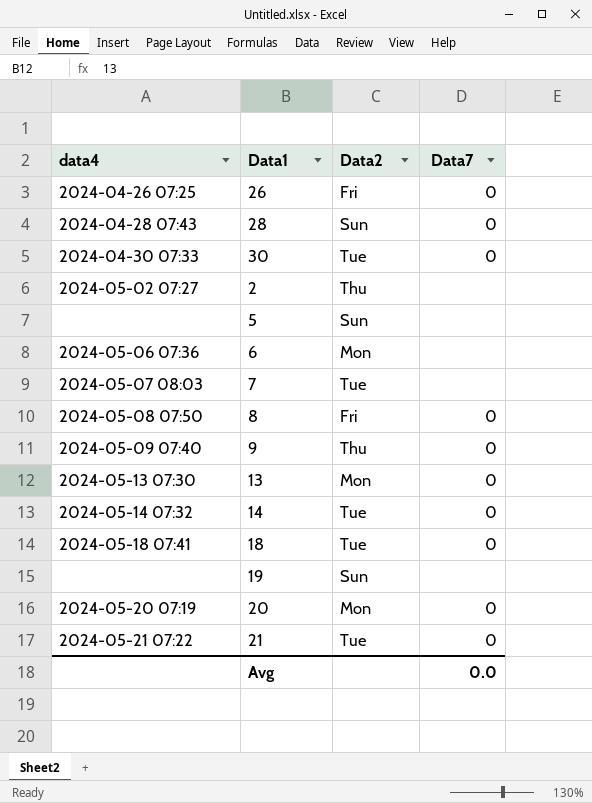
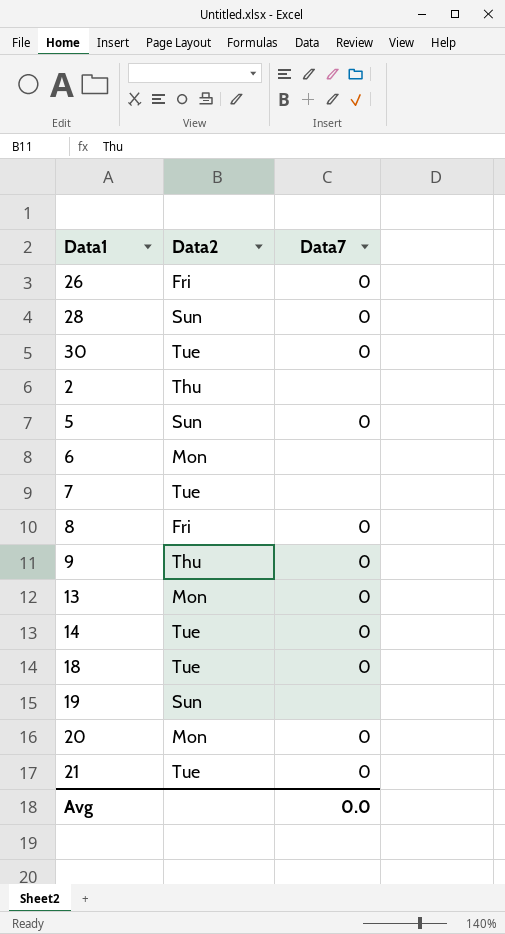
column data4 | position: 1 -> none
5 | Data7: none -> 0

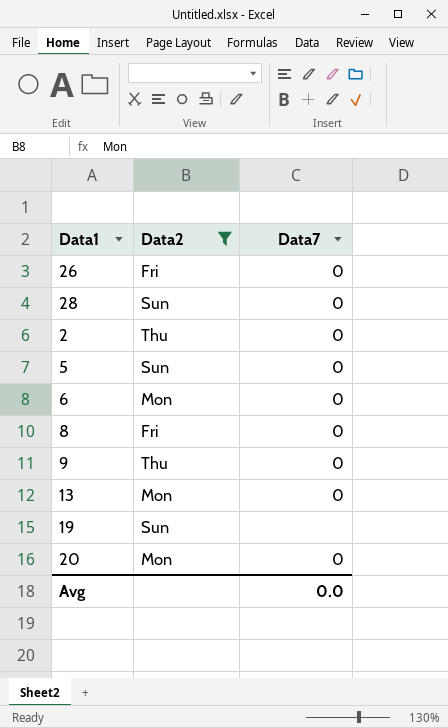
filter: none -> Data2 != Tue
2 | Data7: none -> 0
6 | Data7: none -> 0

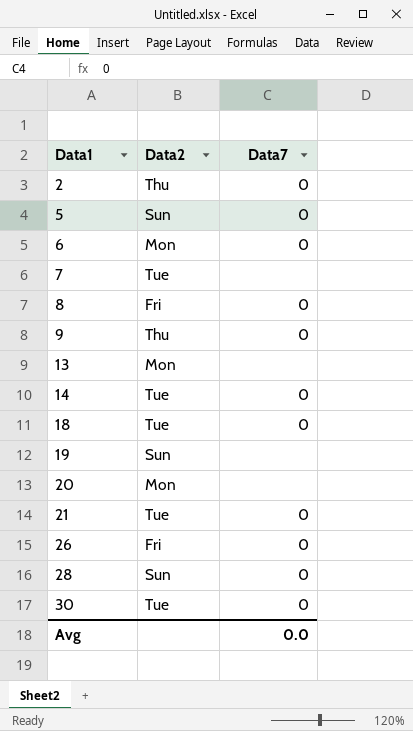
filter: Data2 != Tue -> none
row order: none -> Data1 ascending
13 | Data7: 0 -> none
20 | Data7: 0 -> none

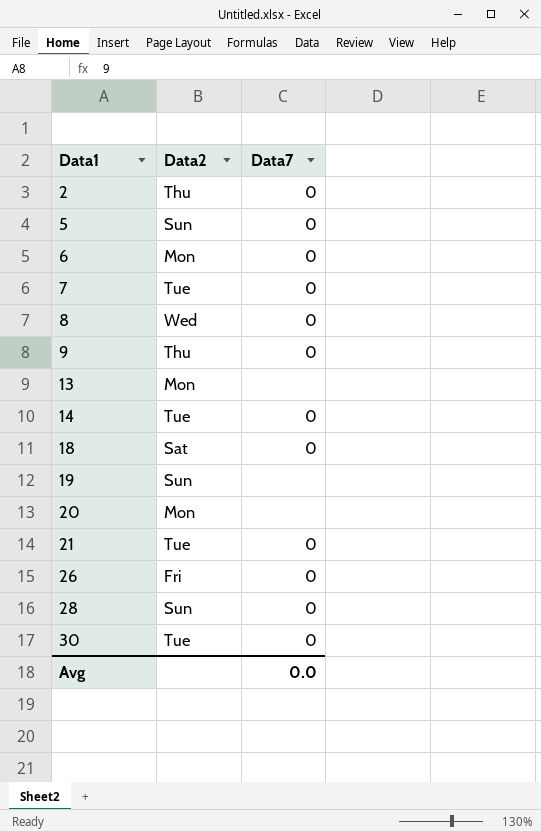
7 | Data7: none -> 0
8 | Data2: Fri -> Wed
18 | Data2: Tue -> Sat

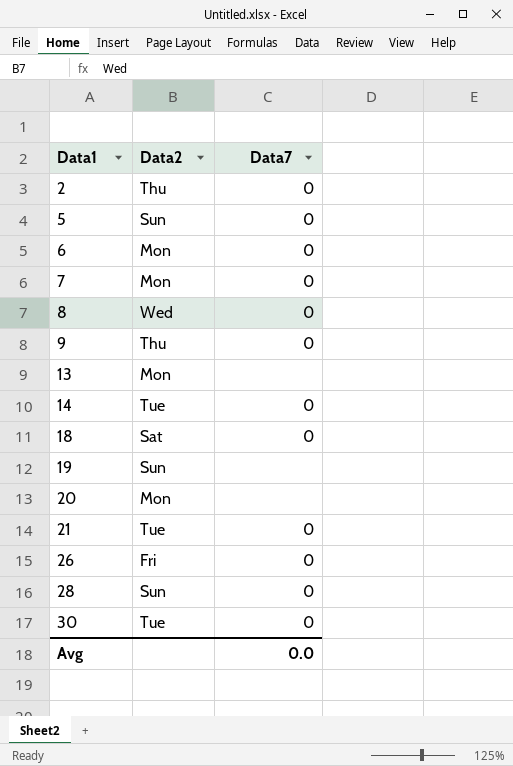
7 | Data2: Tue -> Mon

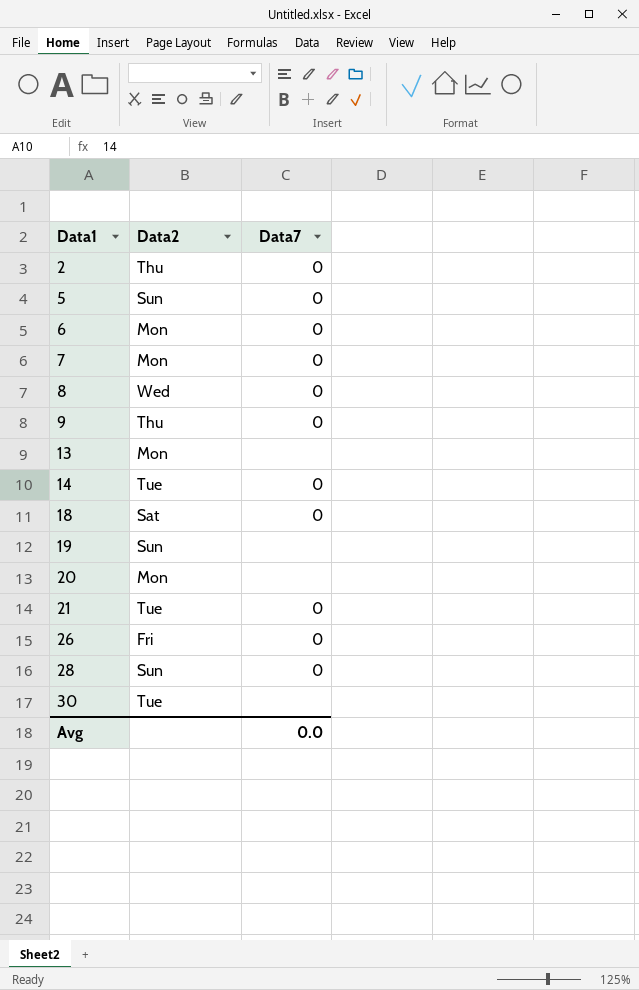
30 | Data7: 0 -> none

